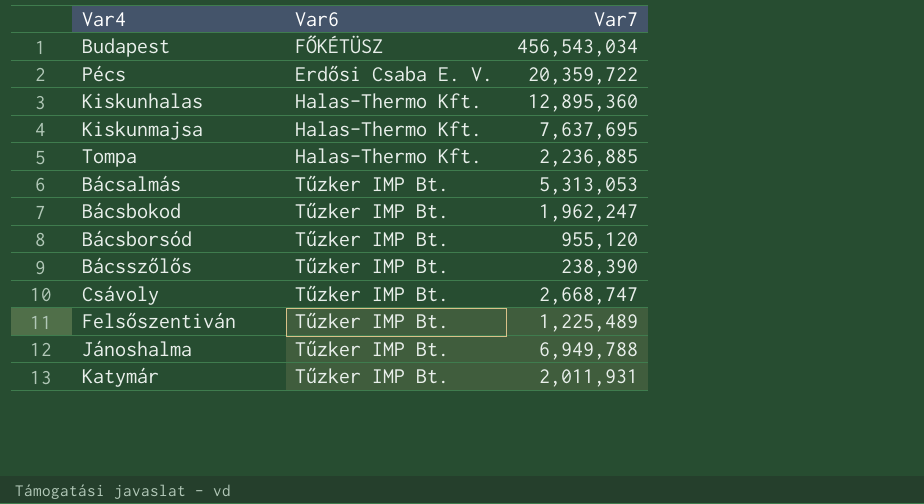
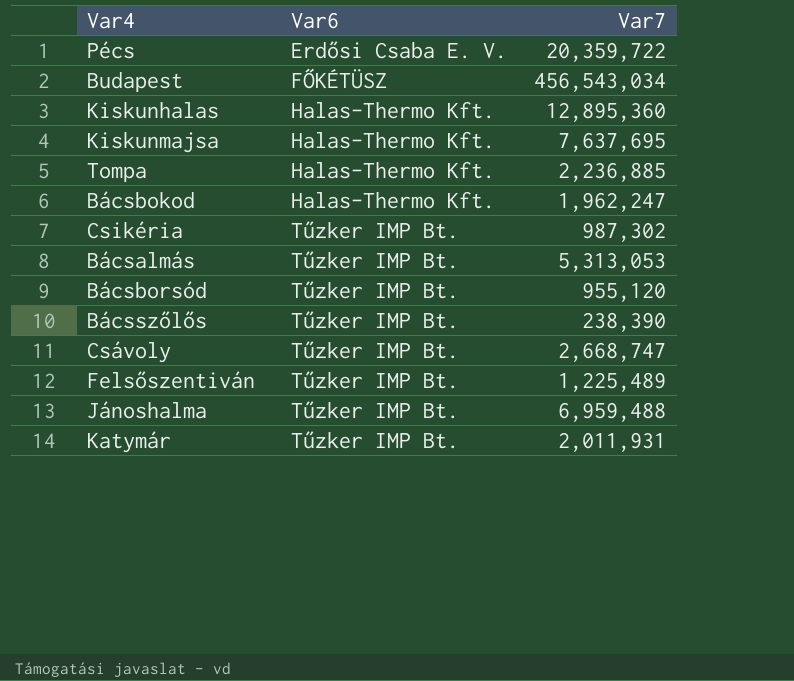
row order: none -> Var6 ascending
Bácsbokod | Var6: Tűzker IMP Bt. -> Halas-Thermo Kft.
row Csikéria: none -> Tűzker IMP Bt. | 987,302
Jánoshalma | Var7: 6,949,788 -> 6,959,488

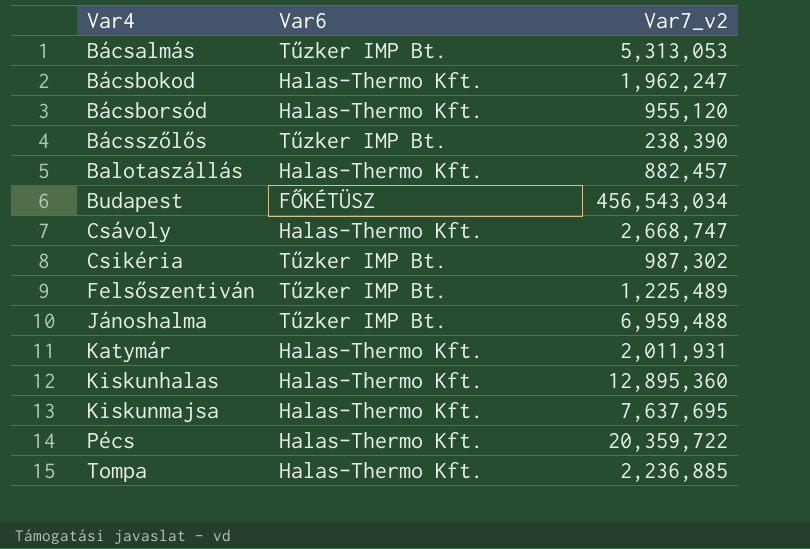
row order: Var6 ascending -> Var4 ascending
column name: Var7 -> Var7_v2
Bácsborsód | Var6: Tűzker IMP Bt. -> Halas-Thermo Kft.
row Balotaszállás: none -> Halas-Thermo Kft. | 882,457
Csávoly | Var6: Tűzker IMP Bt. -> Halas-Thermo Kft.
Katymár | Var6: Tűzker IMP Bt. -> Halas-Thermo Kft.
Pécs | Var6: Erdősi Csaba E. V. -> Halas-Thermo Kft.

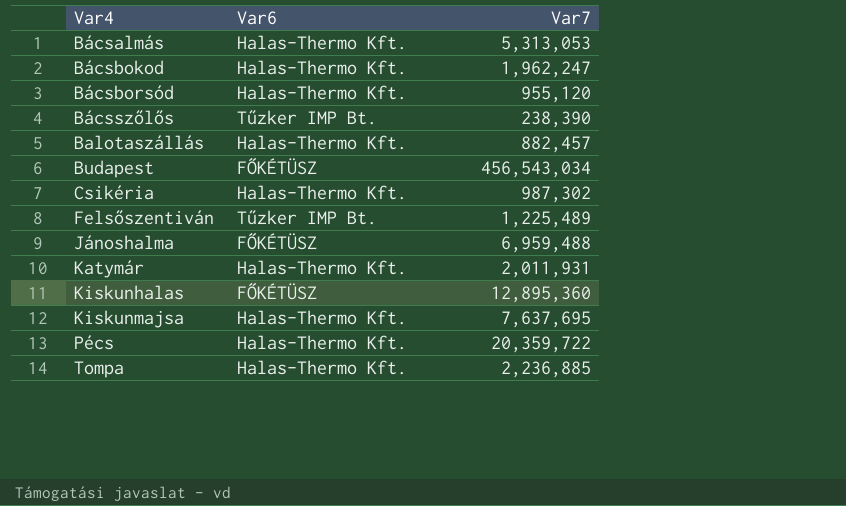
column name: Var7_v2 -> Var7
row Csávoly: Halas-Thermo Kft. | 2,668,747 -> none
Bácsalmás | Var6: Tűzker IMP Bt. -> Halas-Thermo Kft.
Csikéria | Var6: Tűzker IMP Bt. -> Halas-Thermo Kft.
Jánoshalma | Var6: Tűzker IMP Bt. -> FŐKÉTÜSZ
Kiskunhalas | Var6: Halas-Thermo Kft. -> FŐKÉTÜSZ

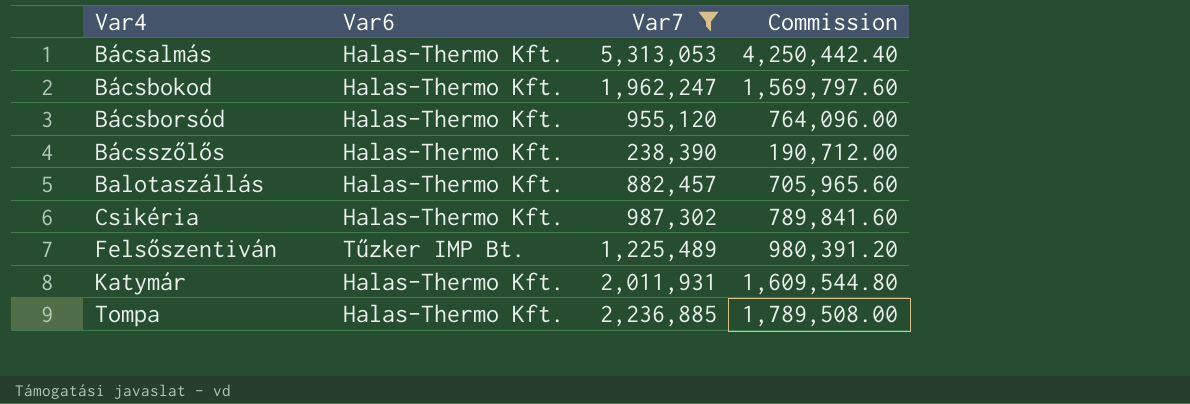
filter: none -> Var7 <= 5,313,053
column Commission | formula: none -> [Var7] * 0.8
Bácsszőlős | Var6: Tűzker IMP Bt. -> Halas-Thermo Kft.

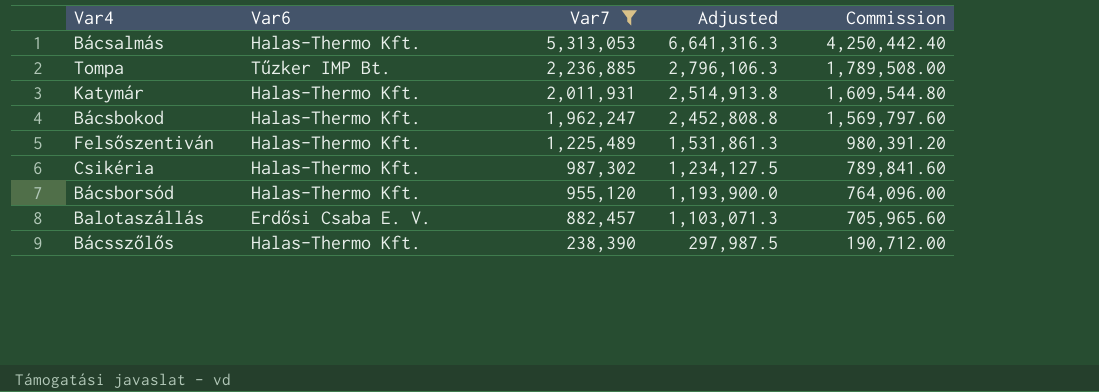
row order: Var4 ascending -> Var7 descending
column Adjusted | formula: none -> [Var7] * 1.25
Tompa | Var6: Halas-Thermo Kft. -> Tűzker IMP Bt.
Felsőszentiván | Var6: Tűzker IMP Bt. -> Halas-Thermo Kft.
Balotaszállás | Var6: Halas-Thermo Kft. -> Erdősi Csaba E. V.

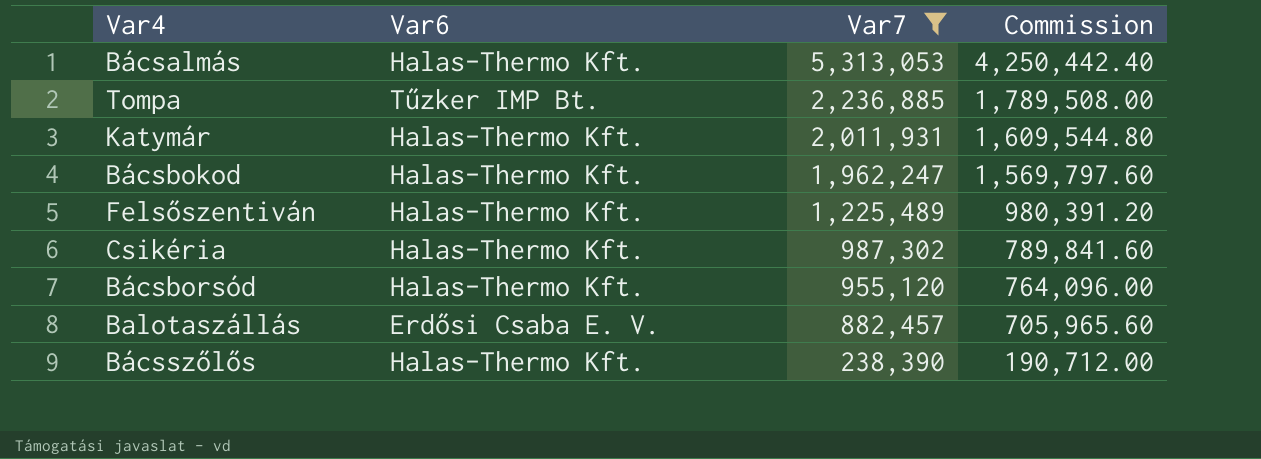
column Adjusted | formula: [Var7] * 1.25 -> none

